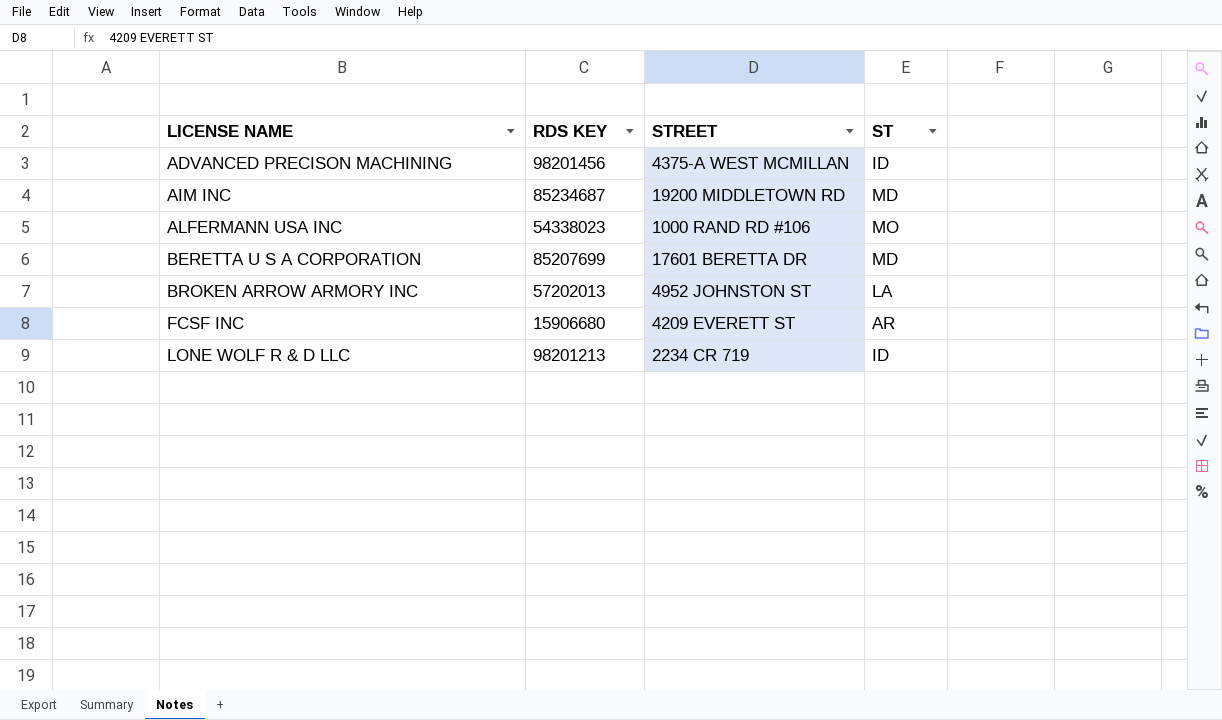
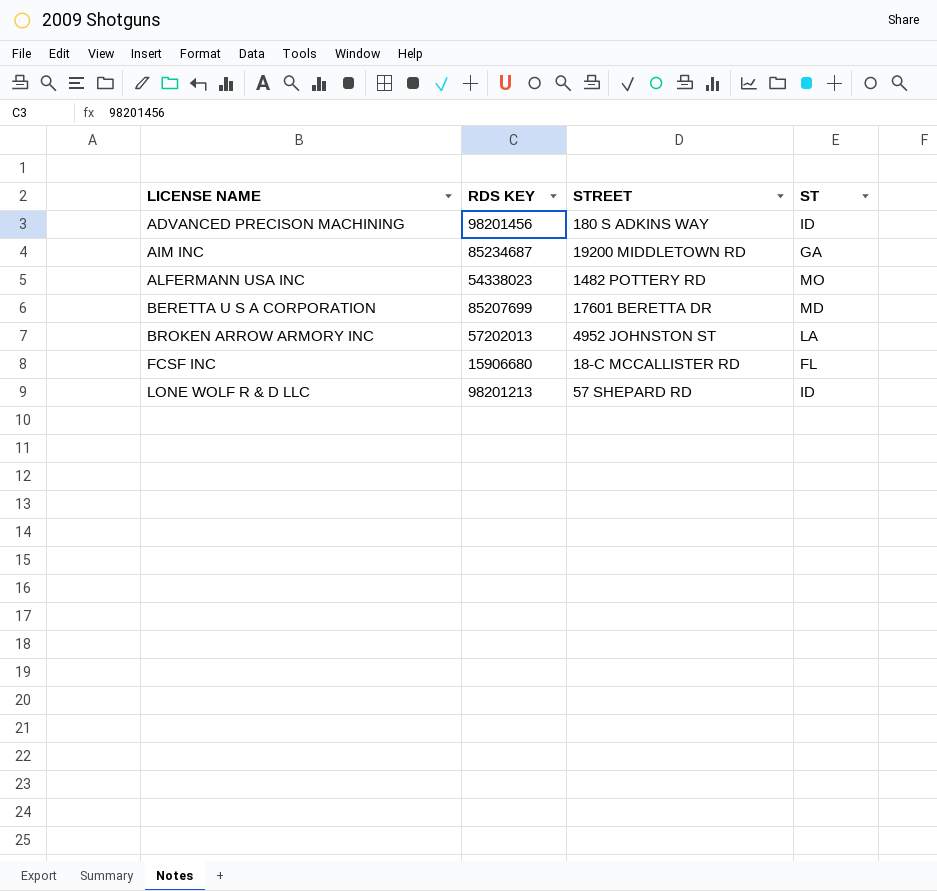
ADVANCED PRECISON MACHINING | STREET: 4375-A WEST MCMILLAN -> 180 S ADKINS WAY
AIM INC | ST: MD -> GA
ALFERMANN USA INC | STREET: 1000 RAND RD #106 -> 1482 POTTERY RD
FCSF INC | STREET: 4209 EVERETT ST -> 18-C MCCALLISTER RD
FCSF INC | ST: AR -> FL
LONE WOLF R & D LLC | STREET: 2234 CR 719 -> 57 SHEPARD RD

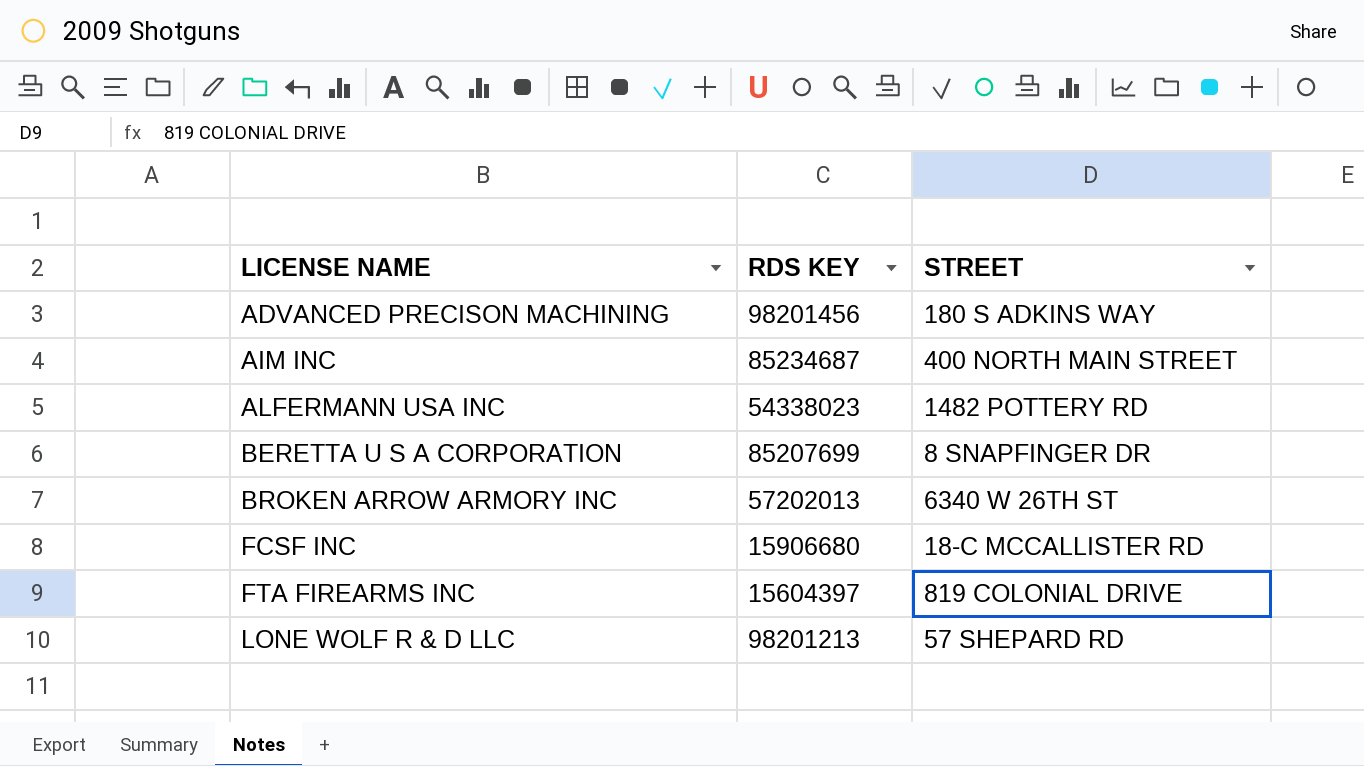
column ST | position: 4 -> none
AIM INC | STREET: 19200 MIDDLETOWN RD -> 400 NORTH MAIN STREET
BERETTA U S A CORPORATION | STREET: 17601 BERETTA DR -> 8 SNAPFINGER DR
BROKEN ARROW ARMORY INC | STREET: 4952 JOHNSTON ST -> 6340 W 26TH ST
row FTA FIREARMS INC: none -> 15604397 | 819 COLONIAL DRIVE

